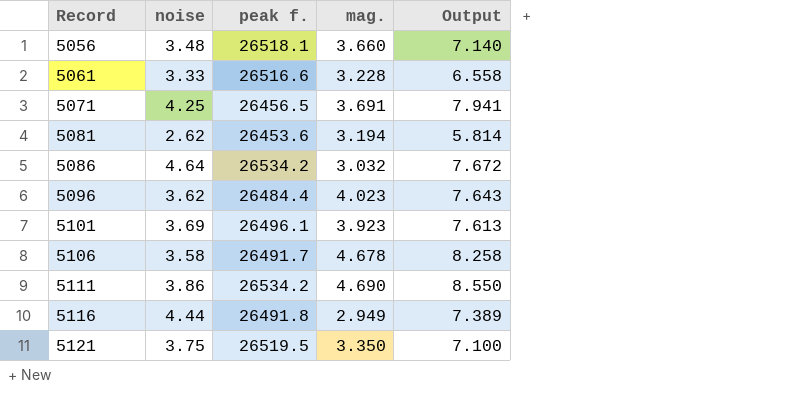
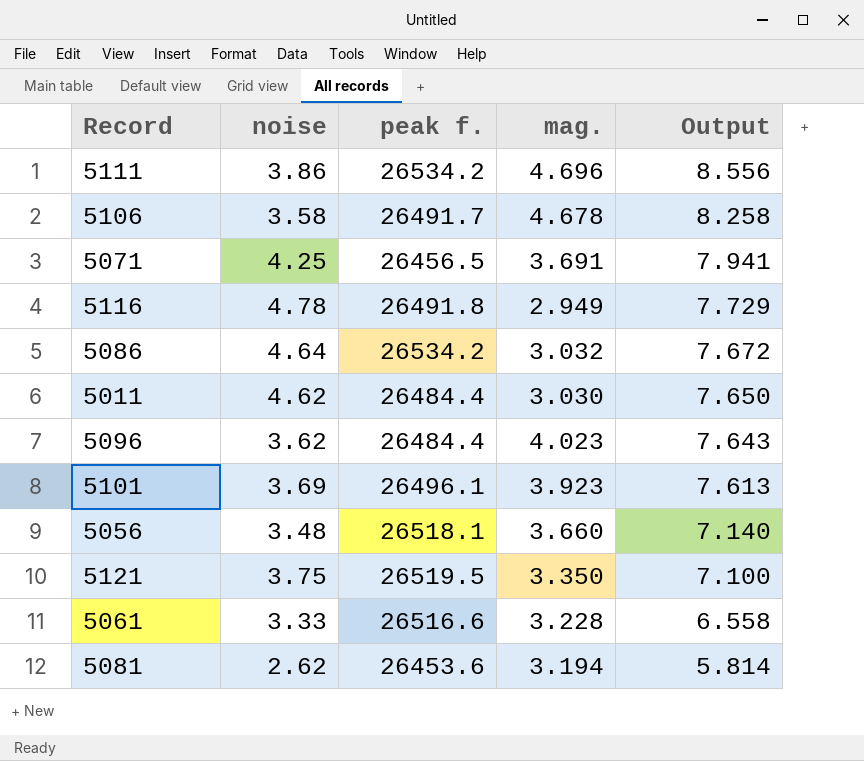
row order: Record ascending -> Output descending
5111 | mag.: 4.690 -> 4.696
5111 | Output: 8.550 -> 8.556
5116 | noise: 4.44 -> 4.78
5116 | Output: 7.389 -> 7.729
row 5011: none -> 4.62 | 26484.4 | 3.030 | 7.650

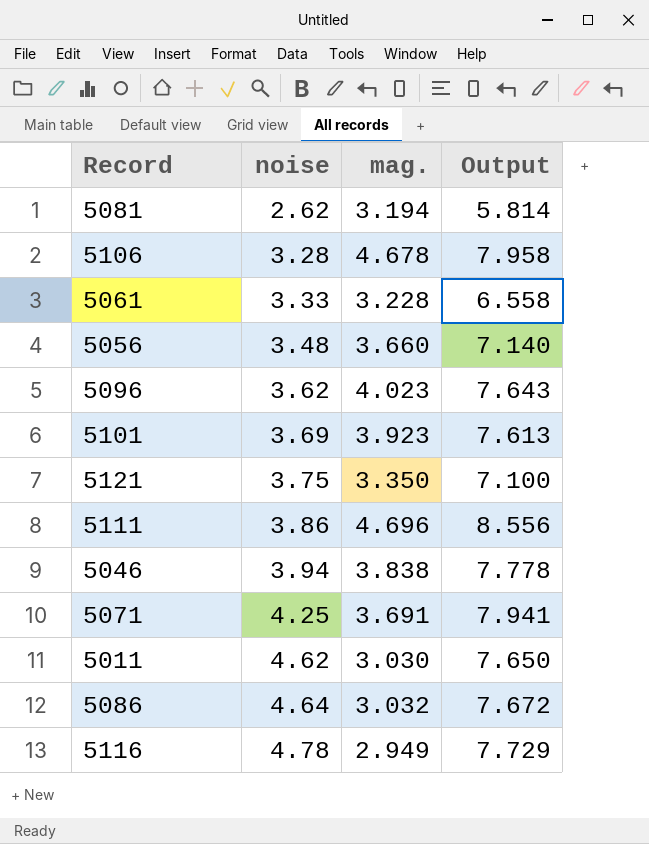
row order: Output descending -> noise ascending
column peak f. | position: 3 -> none
5106 | noise: 3.58 -> 3.28
5106 | Output: 8.258 -> 7.958
row 5046: none -> 3.94 | 3.838 | 7.778

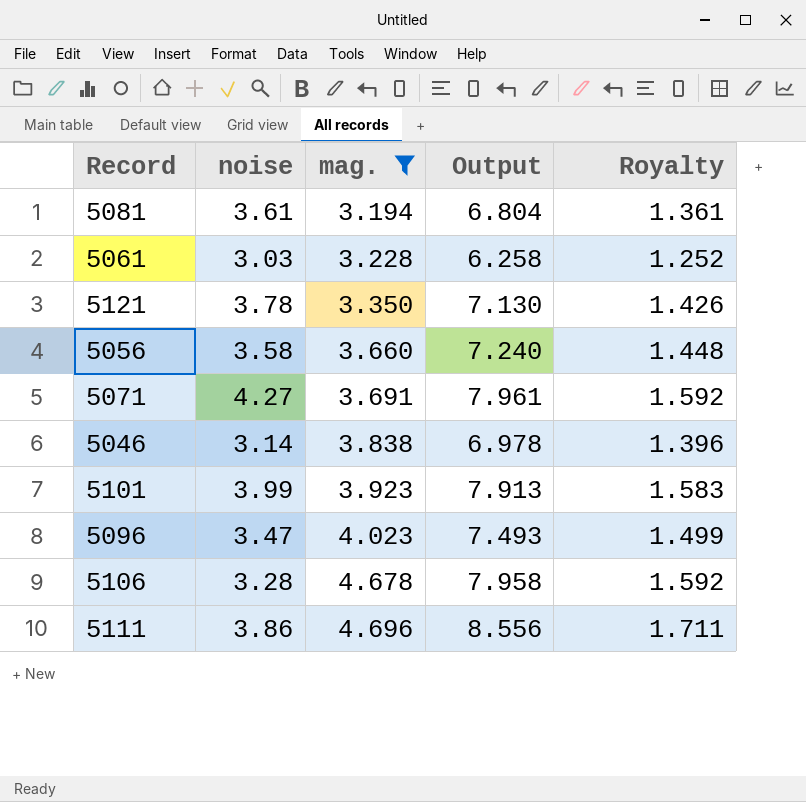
filter: none -> mag. >= 3.194
row order: noise ascending -> mag. ascending
column Royalty | formula: none -> [Output] * 0.2
5081 | noise: 2.62 -> 3.61
5081 | Output: 5.814 -> 6.804
5061 | noise: 3.33 -> 3.03
5061 | Output: 6.558 -> 6.258
5121 | noise: 3.75 -> 3.78
5121 | Output: 7.100 -> 7.130
5056 | noise: 3.48 -> 3.58
5056 | Output: 7.140 -> 7.240
5071 | noise: 4.25 -> 4.27
5071 | Output: 7.941 -> 7.961
5046 | noise: 3.94 -> 3.14
5046 | Output: 7.778 -> 6.978
5101 | noise: 3.69 -> 3.99
5101 | Output: 7.613 -> 7.913
5096 | noise: 3.62 -> 3.47
5096 | Output: 7.643 -> 7.493

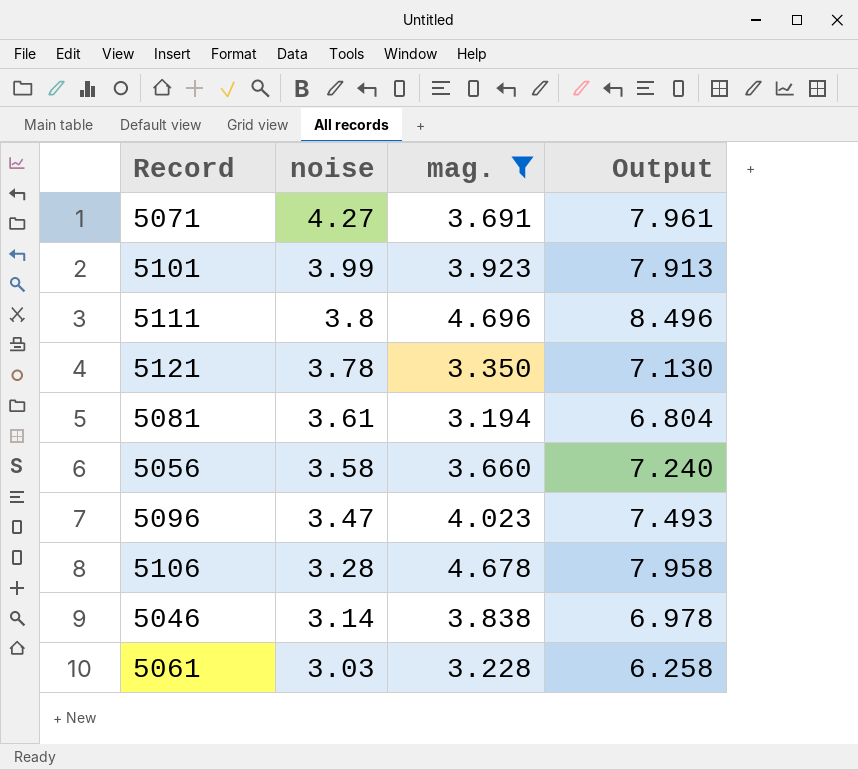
row order: mag. ascending -> noise descending
column Royalty | formula: [Output] * 0.2 -> none
5111 | noise: 3.86 -> 3.8
5111 | Output: 8.556 -> 8.496

